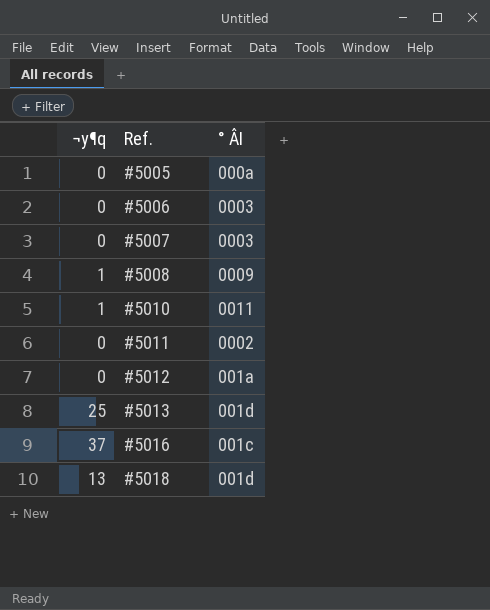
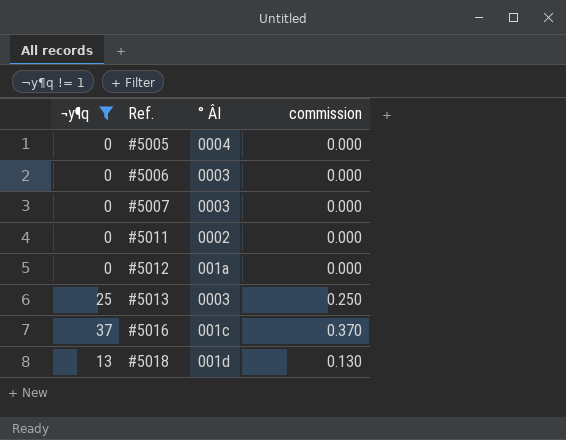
filter: none -> ¬y¶q != 1
column commission | formula: none -> [¬y¶q] * 0.01
#5005 | ° ÂI: 000a -> 0004
#5013 | ° ÂI: 001d -> 0003

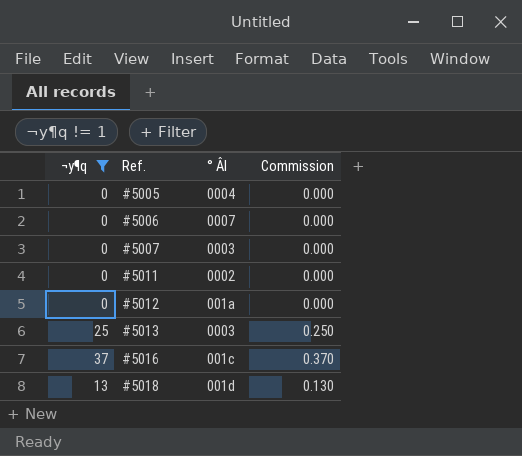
column name: commission -> Commission
#5006 | ° ÂI: 0003 -> 0007

